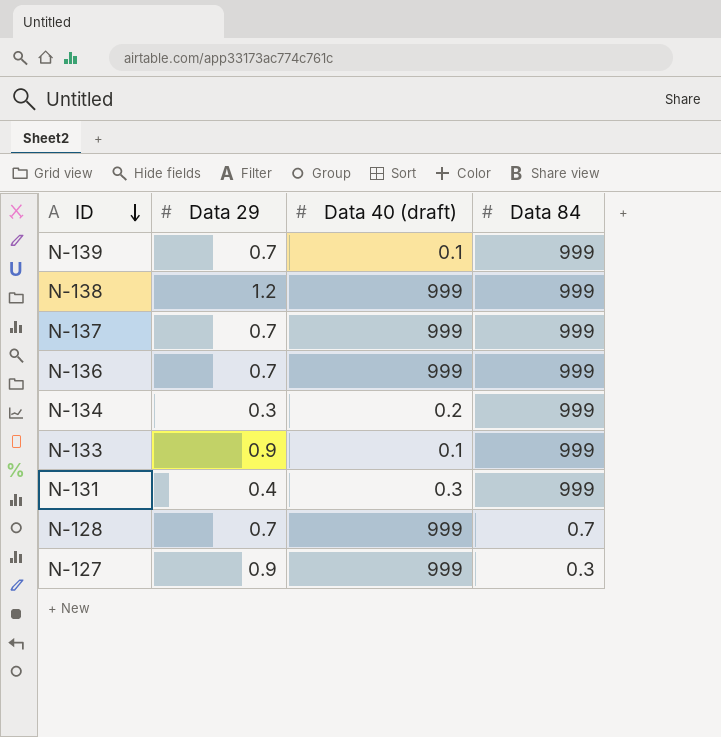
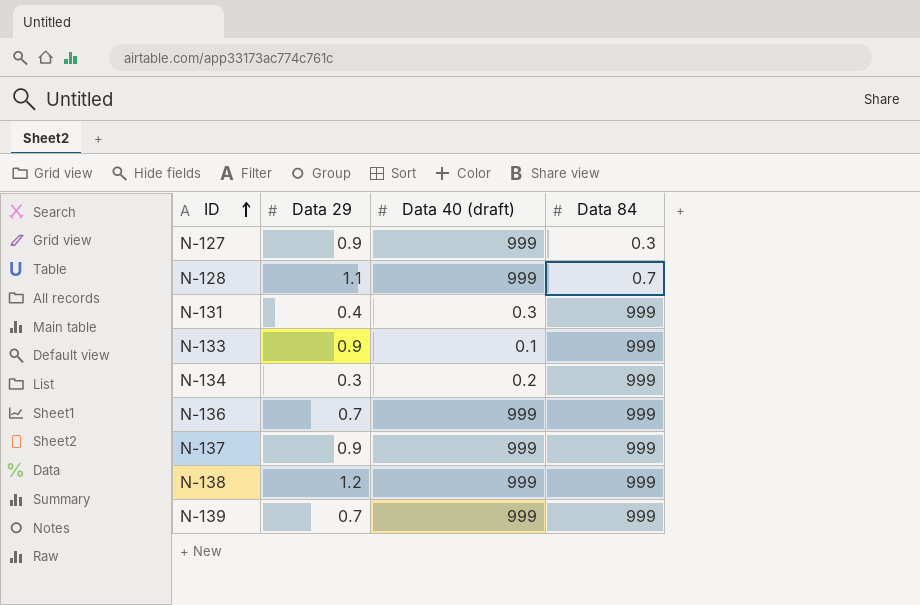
row order: ID descending -> ID ascending
N-128 | Data 29: 0.7 -> 1.1
N-137 | Data 29: 0.7 -> 0.9
N-139 | Data 40 (draft): 0.1 -> 999

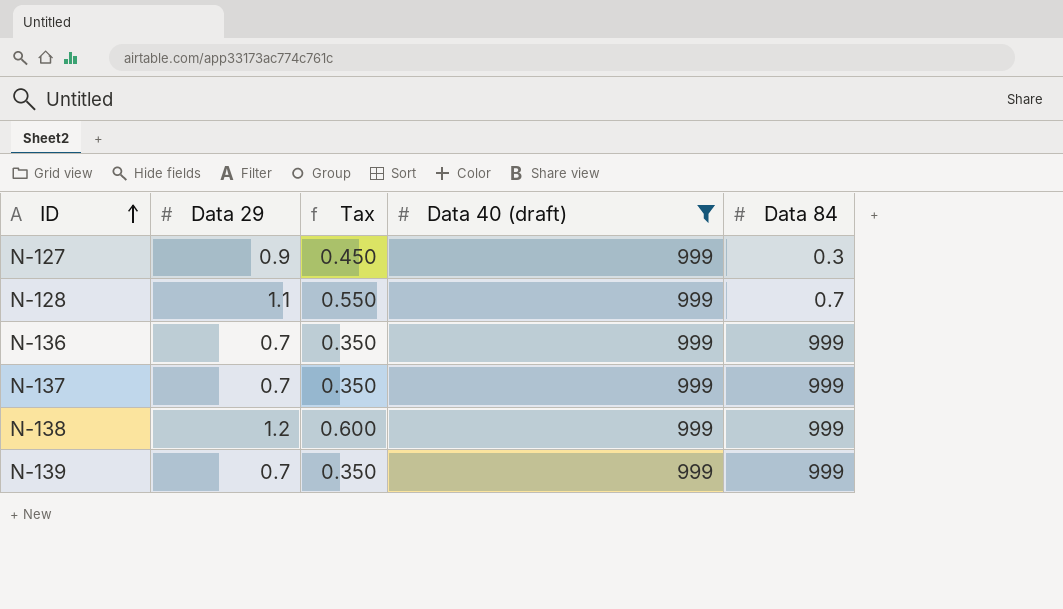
filter: none -> Data 40 (draft) = 999
column Tax | formula: none -> [Data 29] * 0.5
N-137 | Data 29: 0.9 -> 0.7

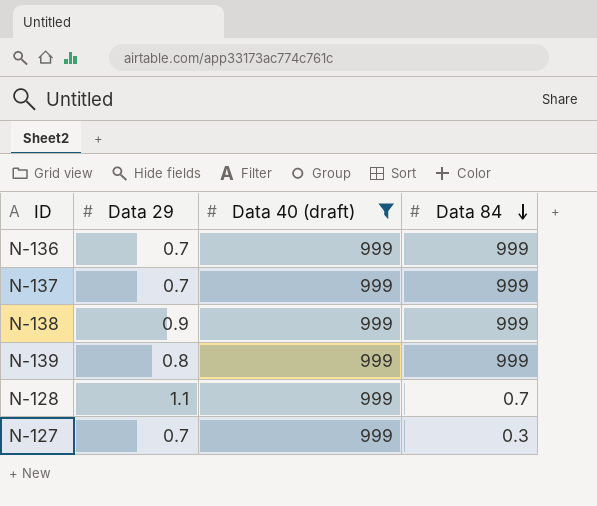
row order: ID ascending -> Data 84 descending
column Tax | formula: [Data 29] * 0.5 -> none
N-138 | Data 29: 1.2 -> 0.9
N-139 | Data 29: 0.7 -> 0.8
N-127 | Data 29: 0.9 -> 0.7

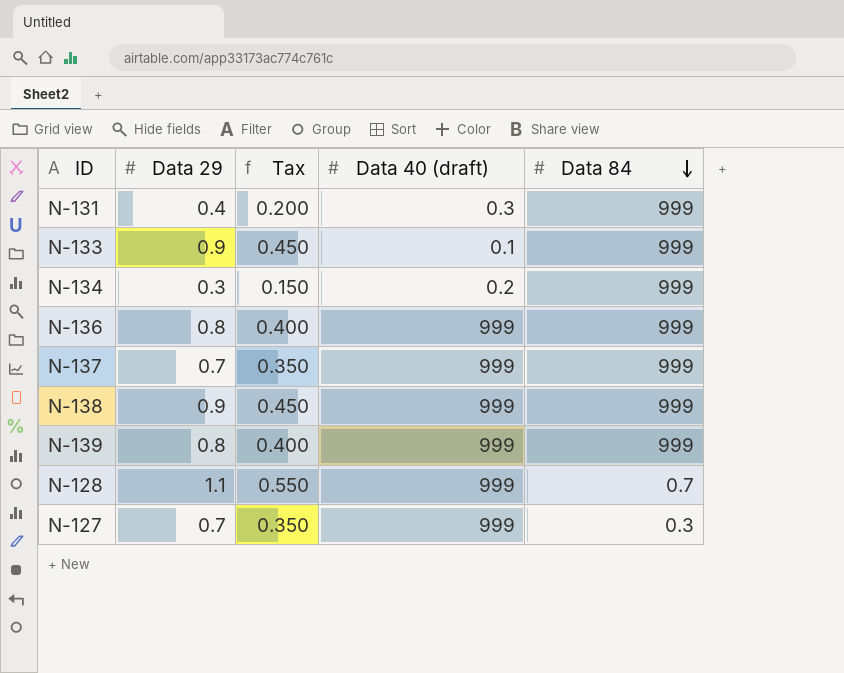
filter: Data 40 (draft) = 999 -> none
column Tax | formula: none -> [Data 29] * 0.5
N-136 | Data 29: 0.7 -> 0.8

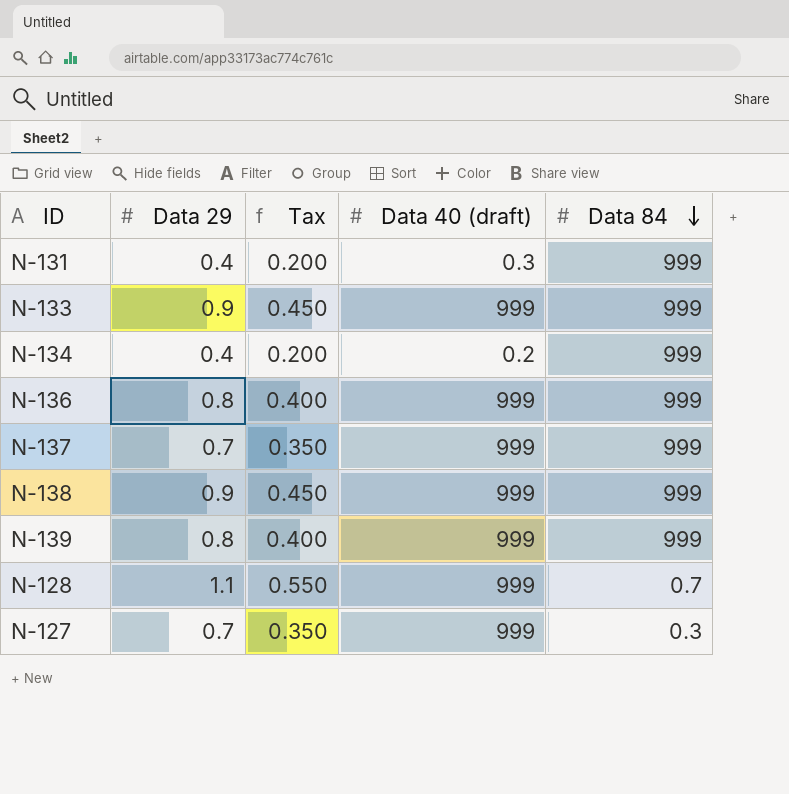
N-133 | Data 40 (draft): 0.1 -> 999
N-134 | Data 29: 0.3 -> 0.4
N-134 | Tax: 0.150 -> 0.200

